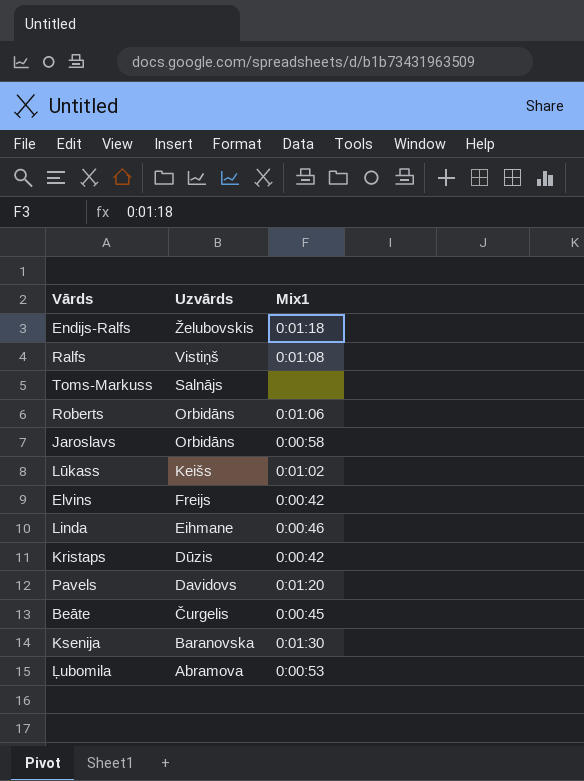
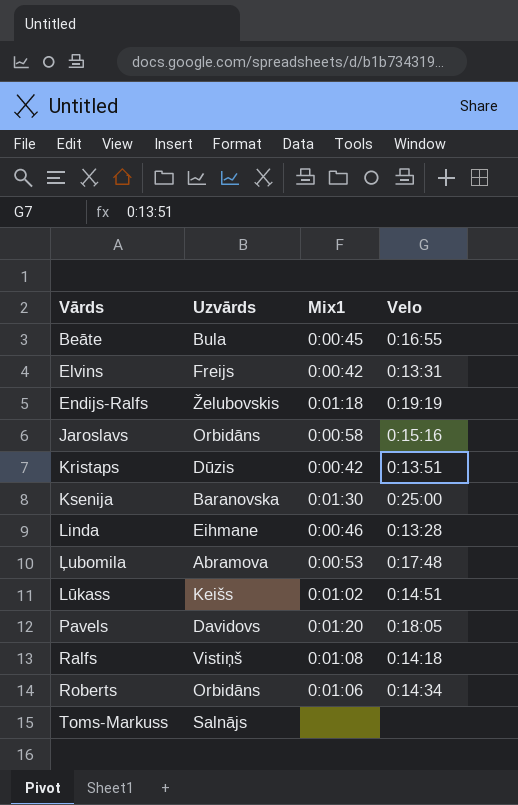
row order: Uzvārds descending -> Vārds ascending
column Velo | position: none -> 4
Beāte | Uzvārds: Čurgelis -> Bula

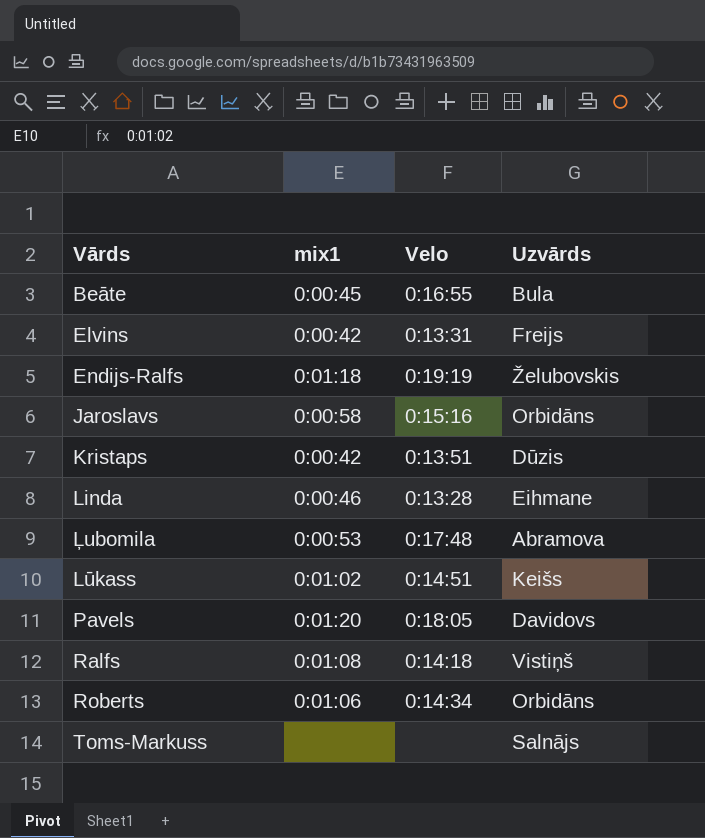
column name: Mix1 -> mix1
column Uzvārds | position: 2 -> 4
row Ksenija: Baranovska | 0:01:30 | 0:25:00 -> none

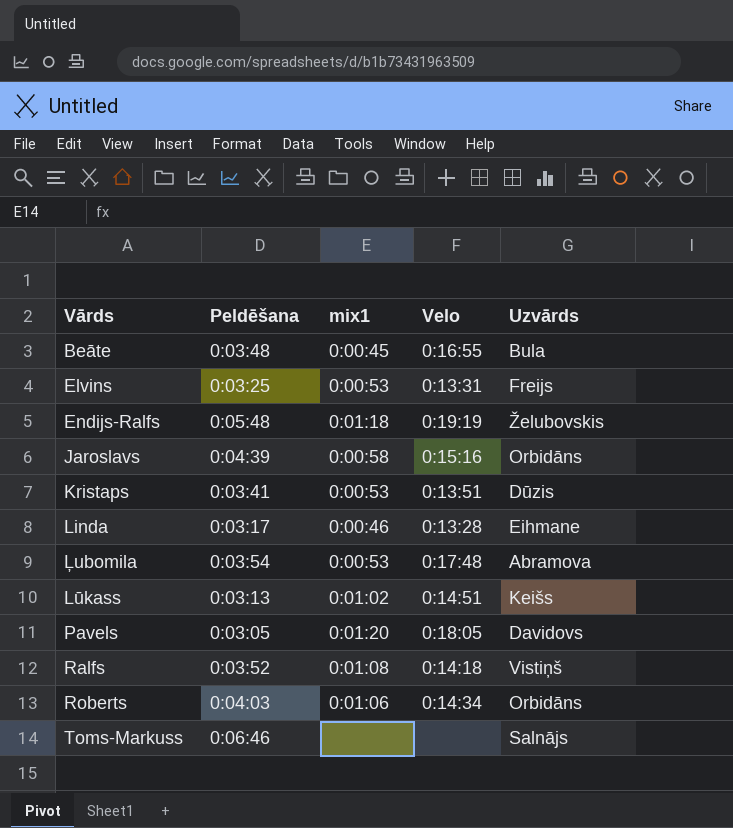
column Peldēšana | position: none -> 2
Elvins | mix1: 0:00:42 -> 0:00:53
Kristaps | mix1: 0:00:42 -> 0:00:53

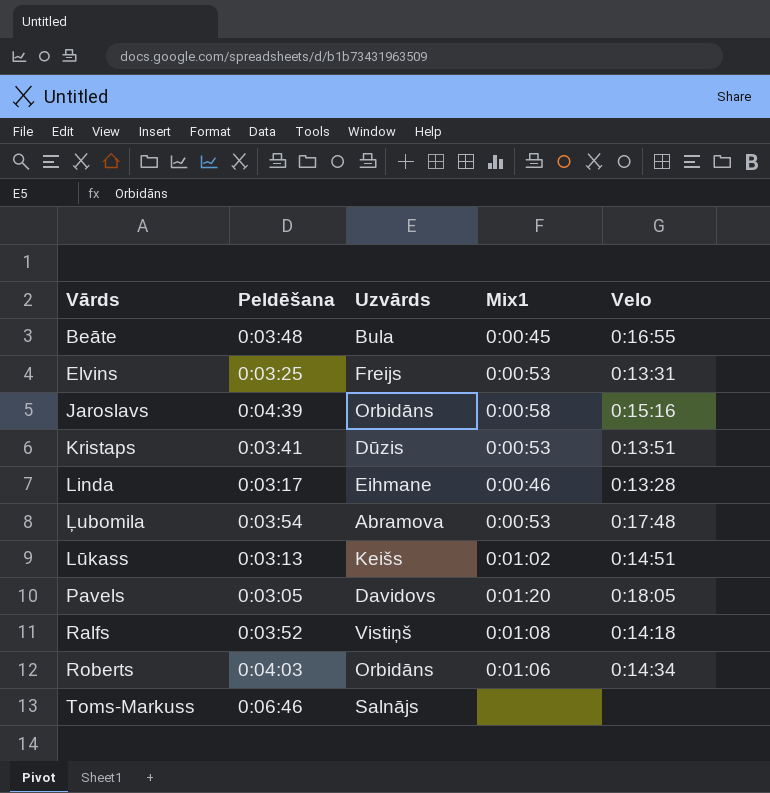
column Uzvārds | position: 5 -> 3
column name: mix1 -> Mix1
row Endijs-Ralfs: 0:05:48 | 0:01:18 | 0:19:19 | Želubovskis -> none

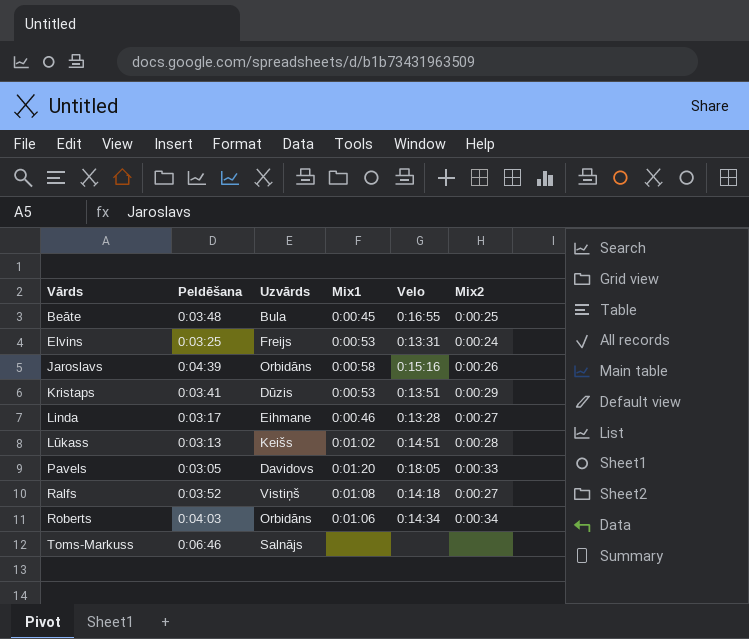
column Mix2 | position: none -> 6
row Ļubomila: 0:03:54 | Abramova | 0:00:53 | 0:17:48 -> none

